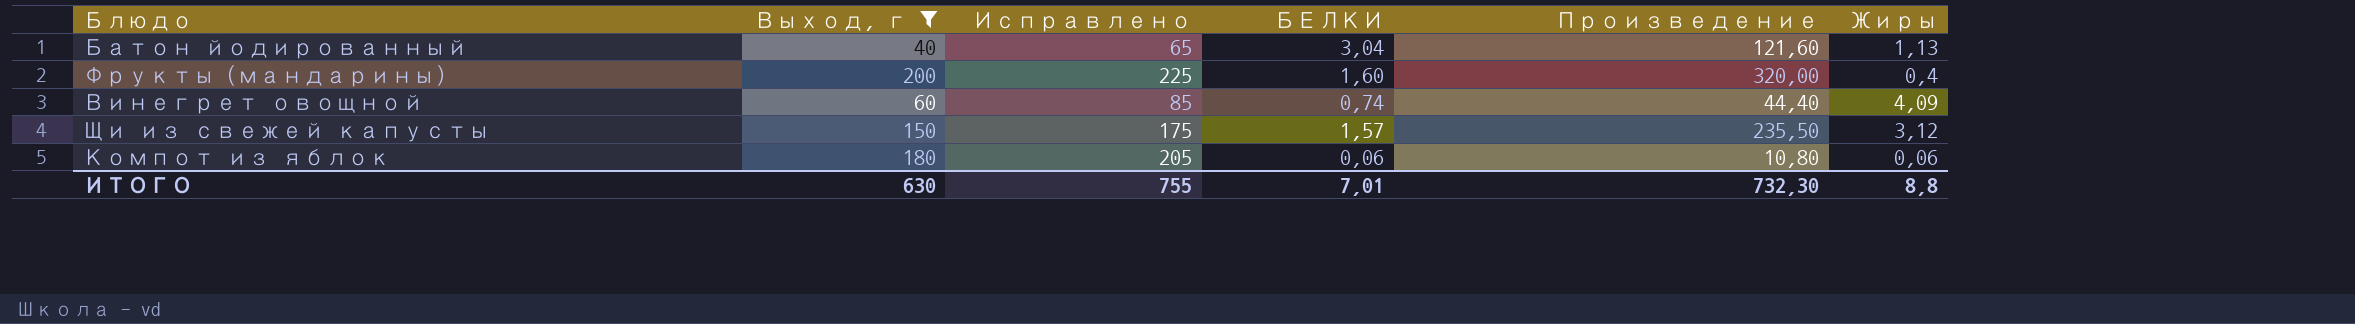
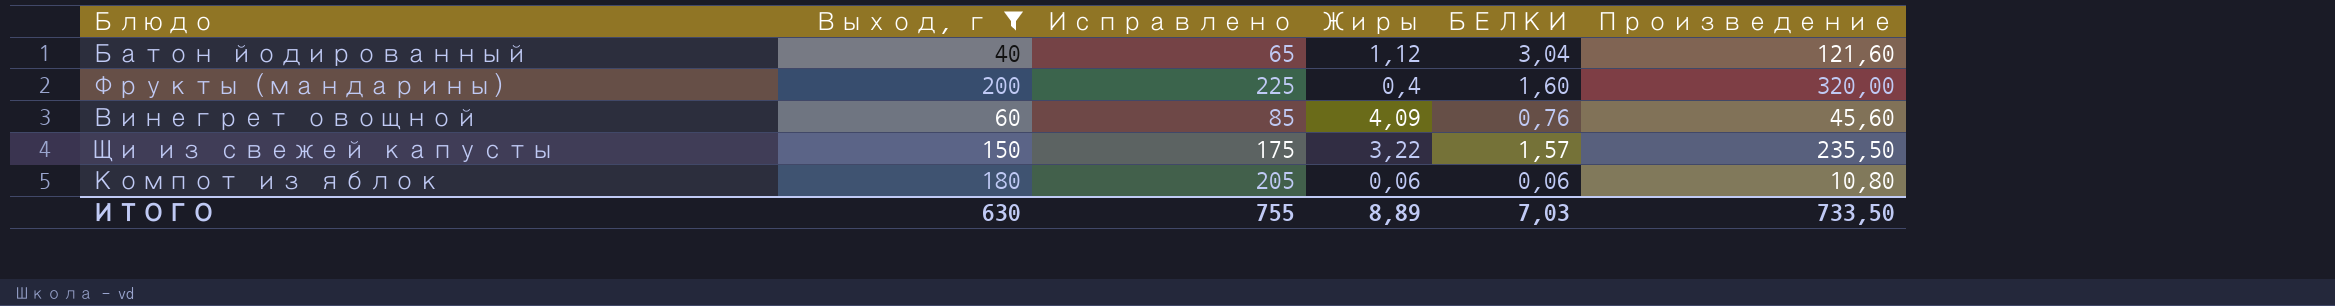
column Жиры | position: 6 -> 4
Батон йодированный | Жиры: 1,13 -> 1,12
Винегрет овощной | БЕЛКИ: 0,74 -> 0,76
Винегрет овощной | Произведение: 44,40 -> 45,60
Щи из свежей капусты | Жиры: 3,12 -> 3,22
ИТОГО | Жиры: 8,8 -> 8,89
ИТОГО | БЕЛКИ: 7,01 -> 7,03
ИТОГО | Произведение: 732,30 -> 733,50

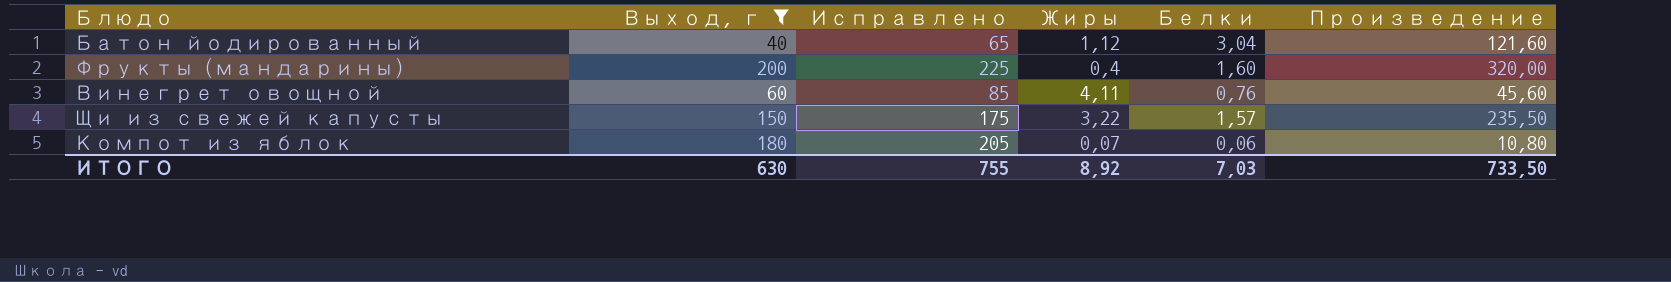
column name: БЕЛКИ -> Белки
Винегрет овощной | Жиры: 4,09 -> 4,11
Компот из яблок | Жиры: 0,06 -> 0,07
ИТОГО | Жиры: 8,89 -> 8,92

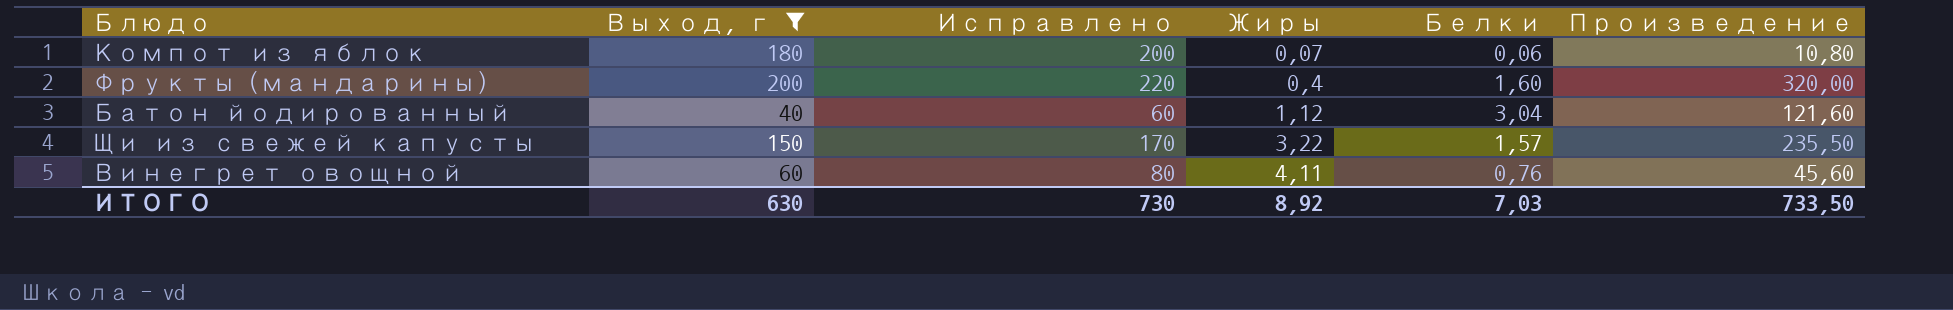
row order: none -> Жиры ascending
column Исправлено | formula: [Выход, г] + 25 -> [Выход, г] + 20
ИТОГО | Исправлено: 755 -> 730

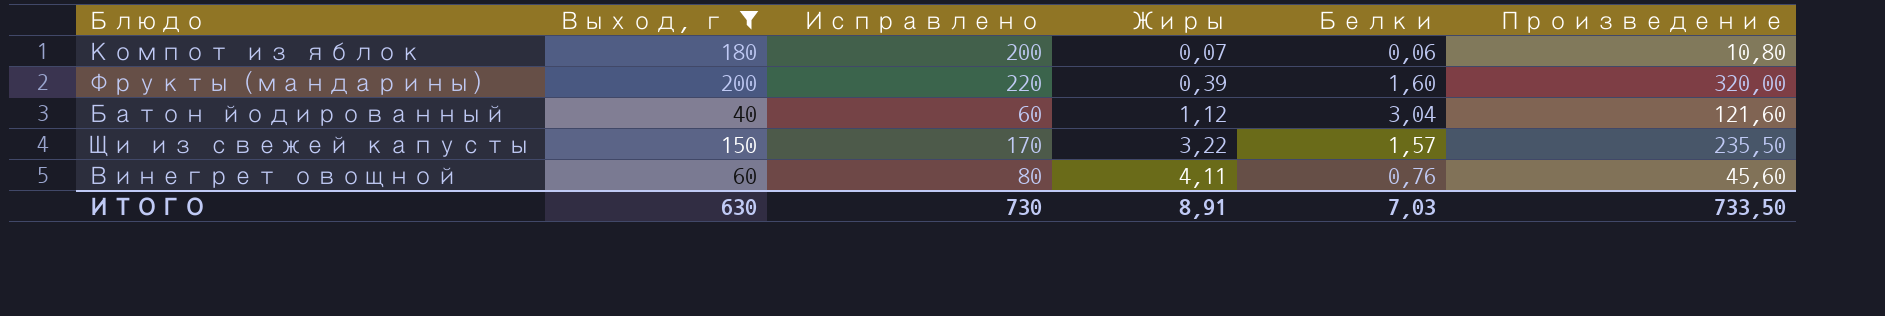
Фрукты (мандарины) | Жиры: 0,4 -> 0,39
ИТОГО | Жиры: 8,92 -> 8,91

